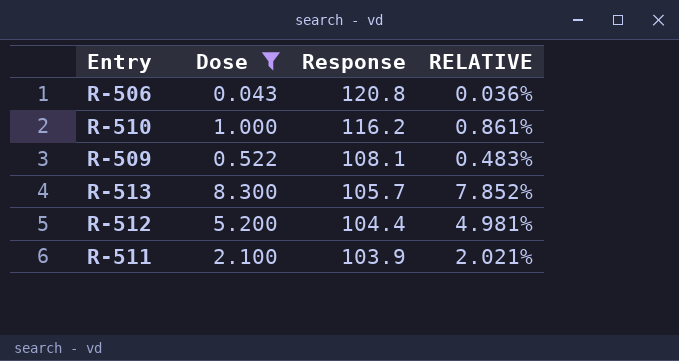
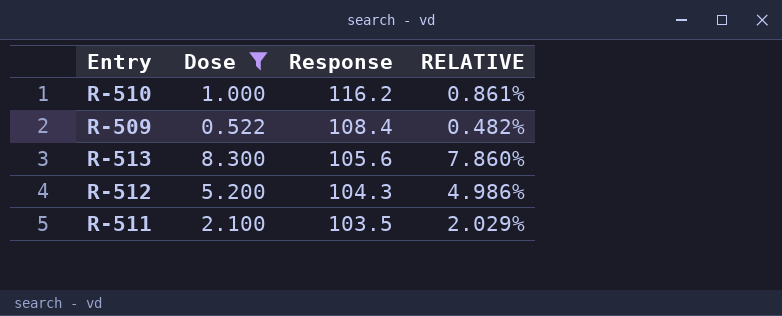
row R-506: 0.043 | 120.8 | 0.036% -> none
R-509 | Response: 108.1 -> 108.4
R-509 | RELATIVE: 0.483% -> 0.482%
R-513 | Response: 105.7 -> 105.6
R-513 | RELATIVE: 7.852% -> 7.860%
R-512 | Response: 104.4 -> 104.3
R-512 | RELATIVE: 4.981% -> 4.986%
R-511 | Response: 103.9 -> 103.5
R-511 | RELATIVE: 2.021% -> 2.029%

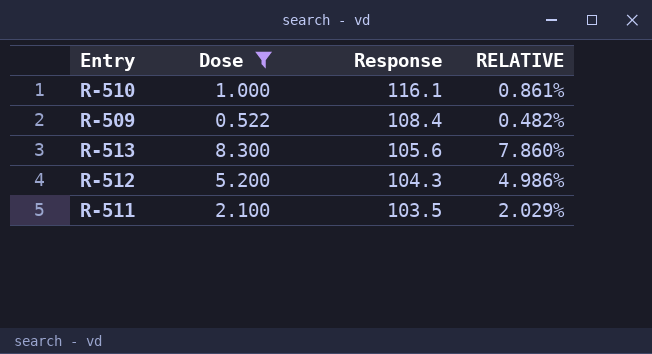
R-510 | Response: 116.2 -> 116.1

